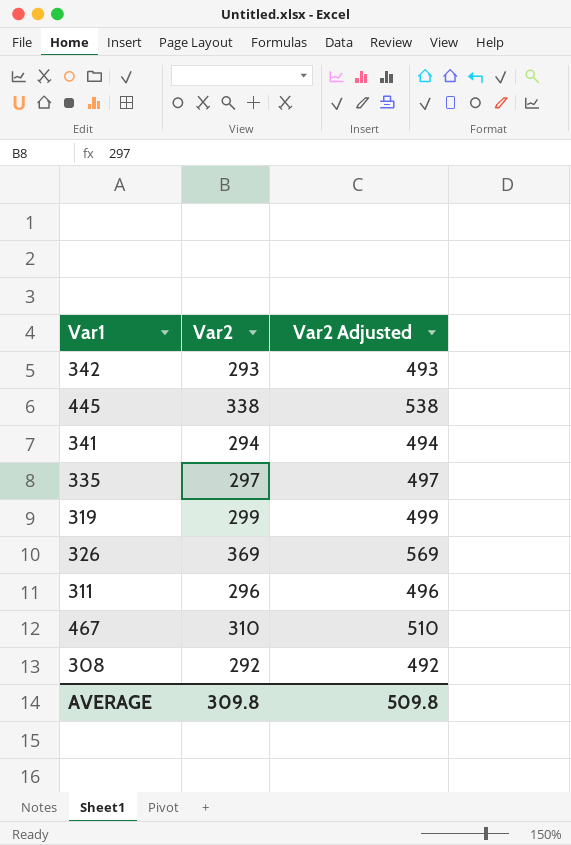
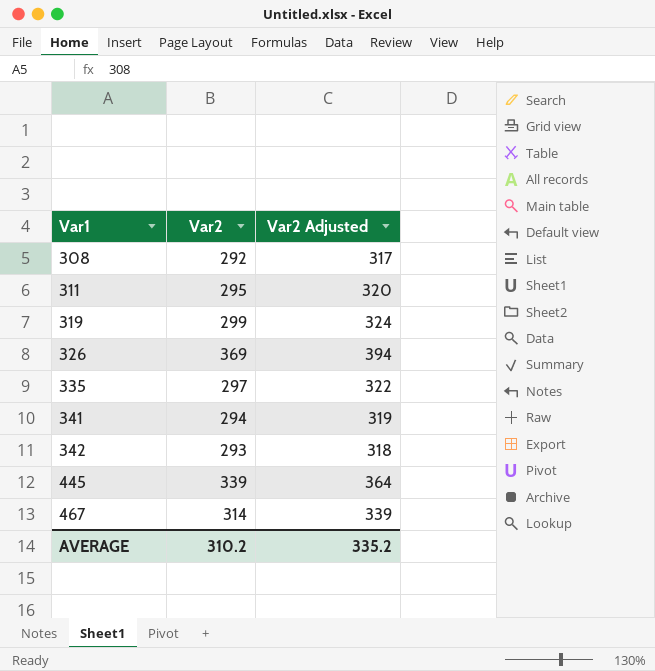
row order: none -> Var1 ascending
column Var2 Adjusted | formula: [Var2] + 200 -> [Var2] + 25
311 | Var2: 296 -> 295
445 | Var2: 338 -> 339
467 | Var2: 310 -> 314
AVERAGE | Var2: 309.8 -> 310.2
AVERAGE | Var2 Adjusted: 509.8 -> 335.2

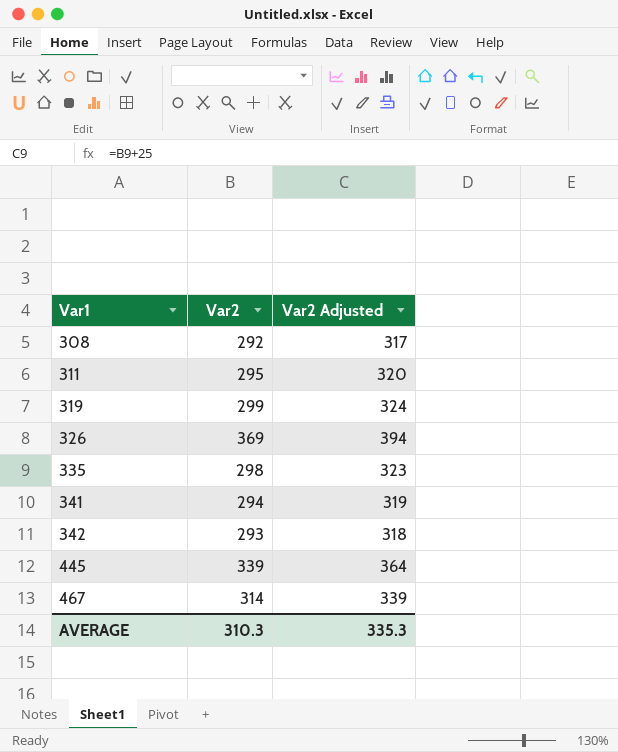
335 | Var2: 297 -> 298
335 | Var2 Adjusted: 322 -> 323
AVERAGE | Var2: 310.2 -> 310.3
AVERAGE | Var2 Adjusted: 335.2 -> 335.3

